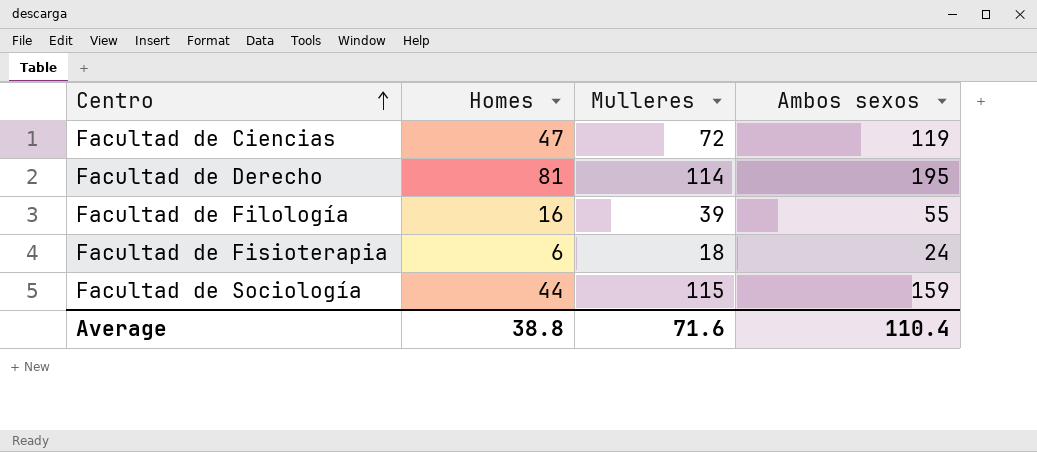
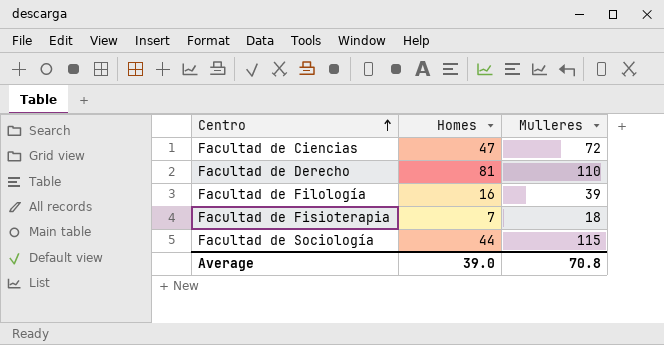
column Ambos sexos | formula: [Homes] + [Mulleres] -> none
Facultad de Derecho | Mulleres: 114 -> 110
Facultad de Fisioterapia | Homes: 6 -> 7
Average | Homes: 38.8 -> 39.0
Average | Mulleres: 71.6 -> 70.8

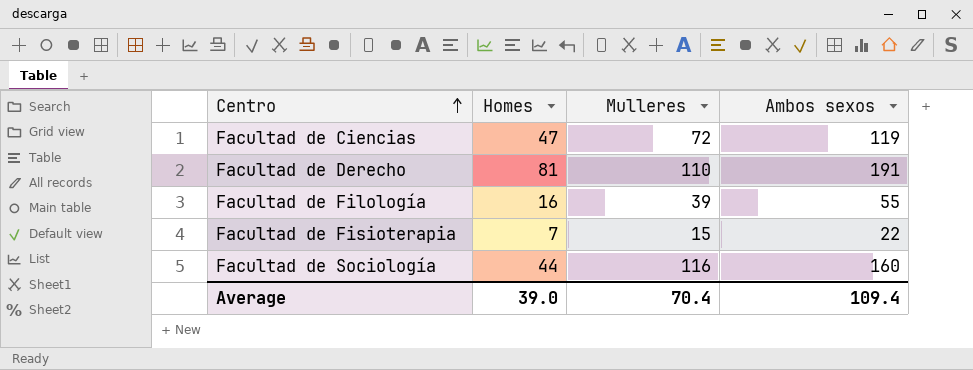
column Ambos sexos | formula: none -> [Homes] + [Mulleres]
Facultad de Fisioterapia | Mulleres: 18 -> 15
Facultad de Sociología | Mulleres: 115 -> 116
Average | Mulleres: 70.8 -> 70.4

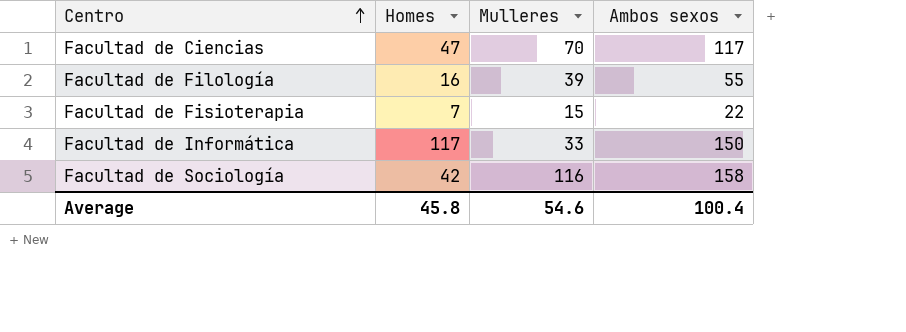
row Facultad de Derecho: 81 | 110 | 191 -> none
Facultad de Ciencias | Mulleres: 72 -> 70
Facultad de Ciencias | Ambos sexos: 119 -> 117
row Facultad de Informática: none -> 117 | 33 | 150
Facultad de Sociología | Homes: 44 -> 42
Facultad de Sociología | Ambos sexos: 160 -> 158
Average | Homes: 39.0 -> 45.8
Average | Mulleres: 70.4 -> 54.6
Average | Ambos sexos: 109.4 -> 100.4

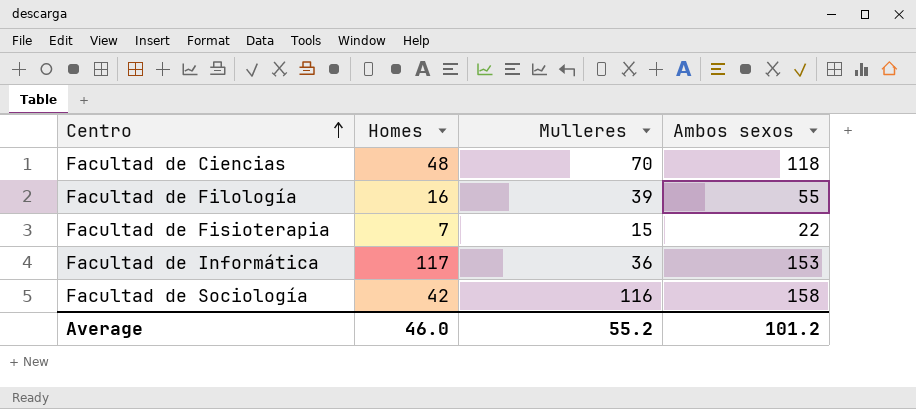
Facultad de Ciencias | Homes: 47 -> 48
Facultad de Ciencias | Ambos sexos: 117 -> 118
Facultad de Informática | Mulleres: 33 -> 36
Facultad de Informática | Ambos sexos: 150 -> 153
Average | Homes: 45.8 -> 46.0
Average | Mulleres: 54.6 -> 55.2
Average | Ambos sexos: 100.4 -> 101.2

